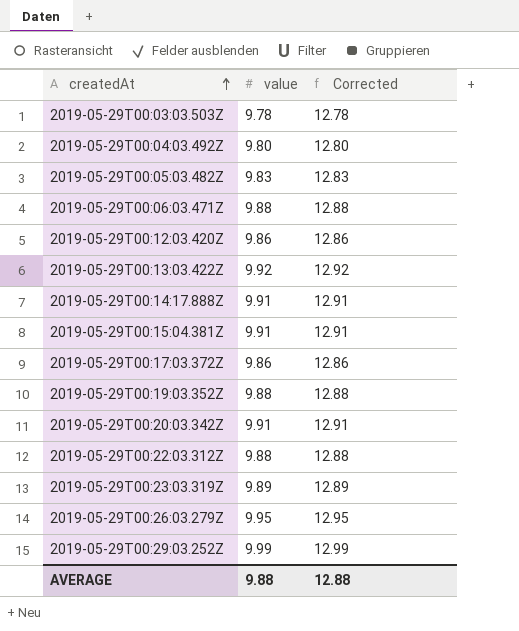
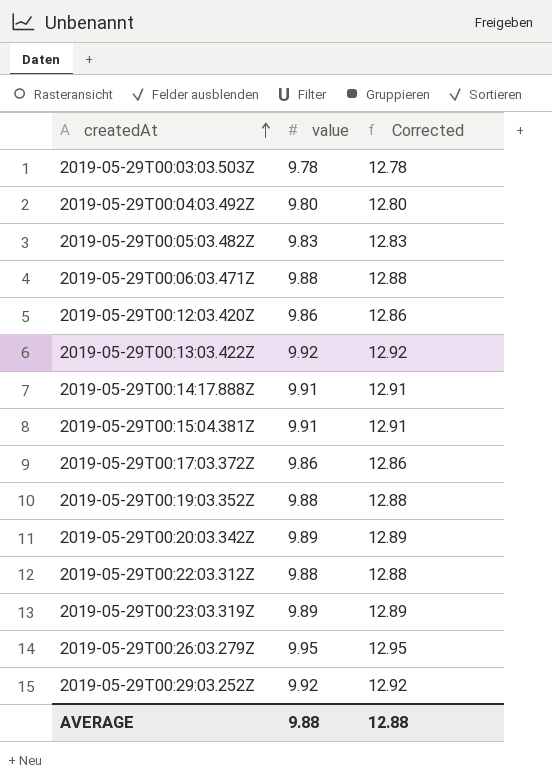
2019-05-29T00:20:03.342Z | value: 9.91 -> 9.89
2019-05-29T00:20:03.342Z | Corrected: 12.91 -> 12.89
2019-05-29T00:29:03.252Z | value: 9.99 -> 9.92
2019-05-29T00:29:03.252Z | Corrected: 12.99 -> 12.92

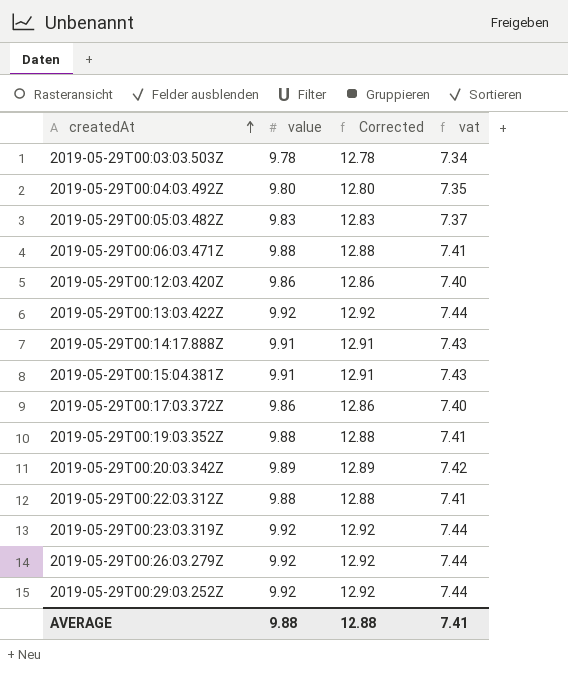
column vat | formula: none -> [value] * 0.75
2019-05-29T00:23:03.319Z | value: 9.89 -> 9.92
2019-05-29T00:23:03.319Z | Corrected: 12.89 -> 12.92
2019-05-29T00:26:03.279Z | value: 9.95 -> 9.92
2019-05-29T00:26:03.279Z | Corrected: 12.95 -> 12.92

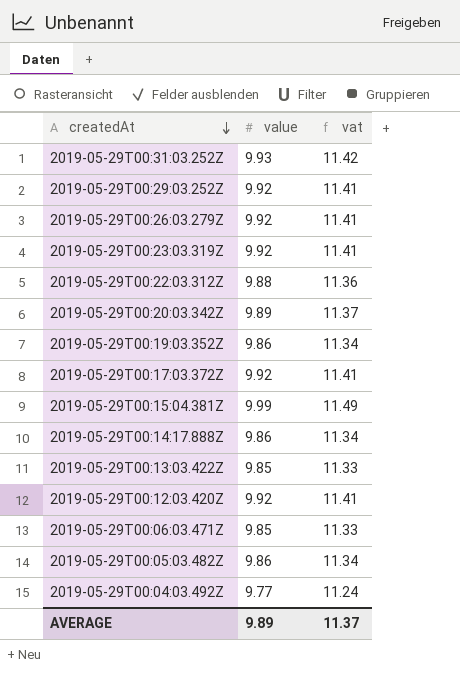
row order: createdAt ascending -> createdAt descending
column Corrected | formula: [value] + 3 -> none
column vat | formula: [value] * 0.75 -> [value] * 1.15
row 2019-05-29T00:03:03.503Z: 9.78 | 12.78 | 7.34 -> none
row 2019-05-29T00:31:03.252Z: none -> 9.93 | 11.42
2019-05-29T00:19:03.352Z | value: 9.88 -> 9.86
2019-05-29T00:17:03.372Z | value: 9.86 -> 9.92
2019-05-29T00:15:04.381Z | value: 9.91 -> 9.99
2019-05-29T00:14:17.888Z | value: 9.91 -> 9.86
2019-05-29T00:13:03.422Z | value: 9.92 -> 9.85
2019-05-29T00:12:03.420Z | value: 9.86 -> 9.92
2019-05-29T00:06:03.471Z | value: 9.88 -> 9.85
2019-05-29T00:05:03.482Z | value: 9.83 -> 9.86
2019-05-29T00:04:03.492Z | value: 9.80 -> 9.77
AVERAGE | value: 9.88 -> 9.89
AVERAGE | vat: 7.41 -> 11.37

